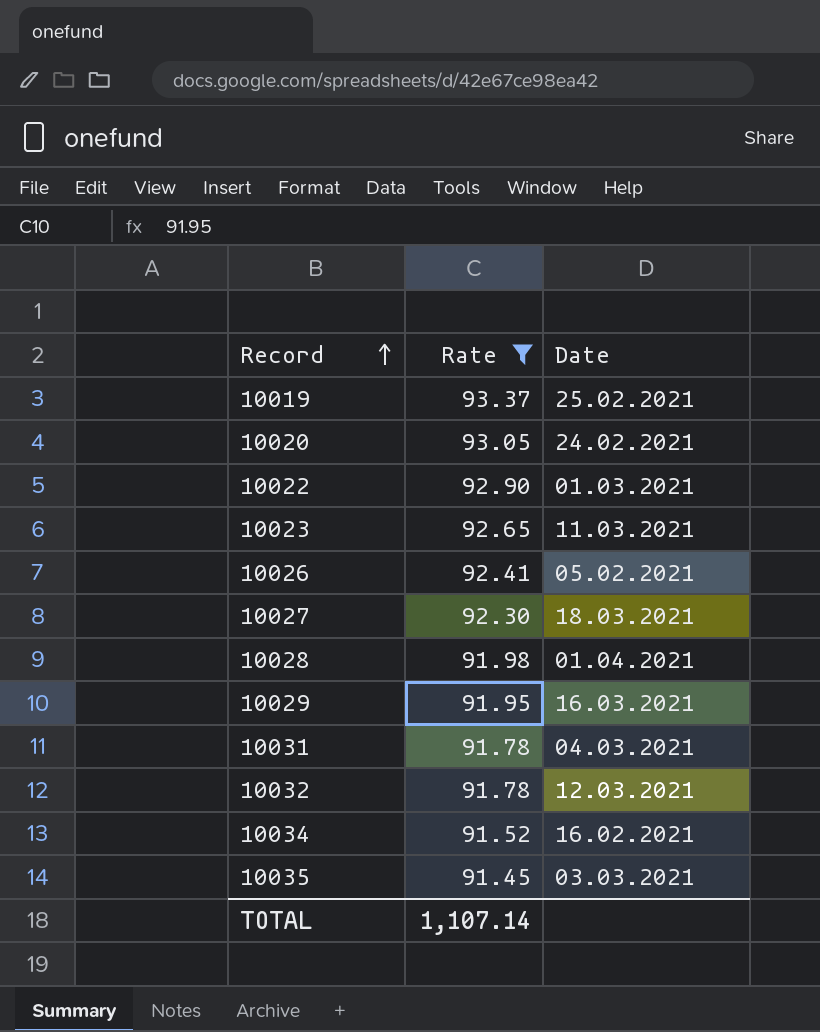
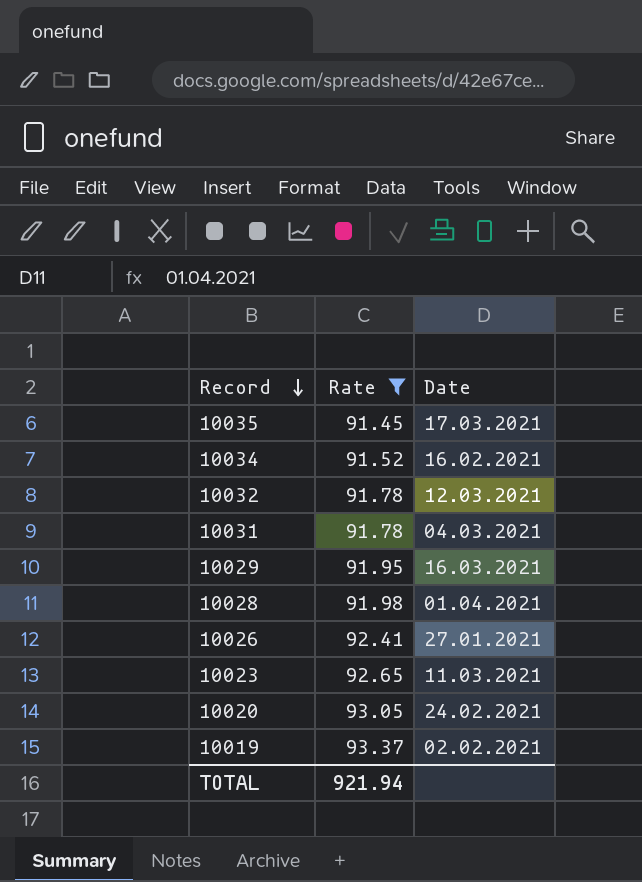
row order: Record ascending -> Record descending
row 10022: 92.90 | 01.03.2021 -> none
row 10027: 92.30 | 18.03.2021 -> none
10035 | Date: 03.03.2021 -> 17.03.2021
10026 | Date: 05.02.2021 -> 27.01.2021
10019 | Date: 25.02.2021 -> 02.02.2021
TOTAL | Rate: 1,107.14 -> 921.94

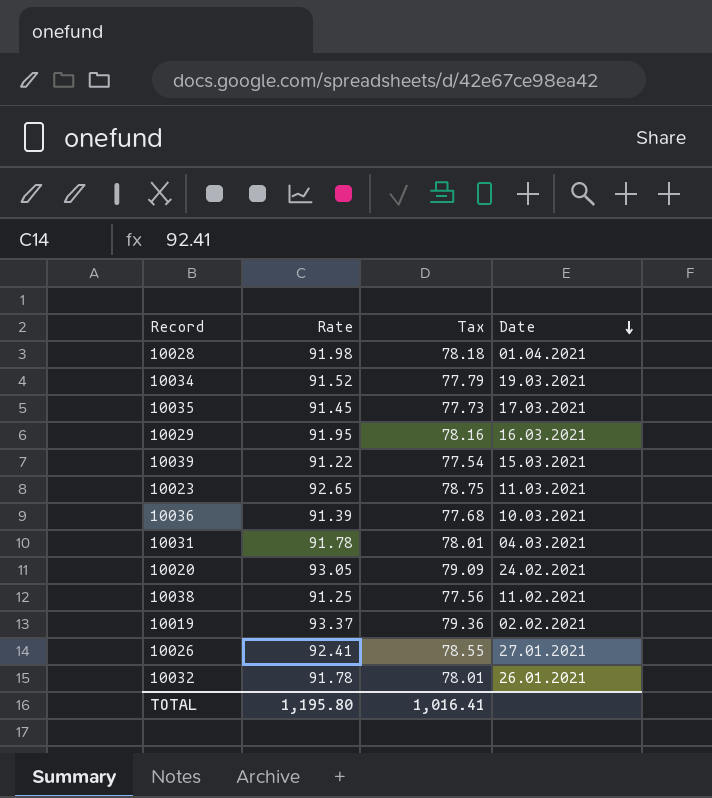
filter: Rate >= 91.45 -> none
row order: Record descending -> Date descending
column Tax | formula: none -> [Rate] * 0.85
10034 | Date: 16.02.2021 -> 19.03.2021
10032 | Date: 12.03.2021 -> 26.01.2021
TOTAL | Rate: 921.94 -> 1,195.80

